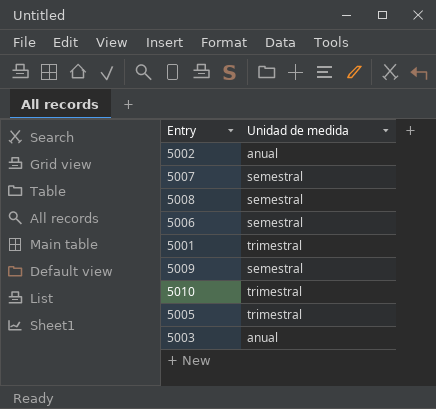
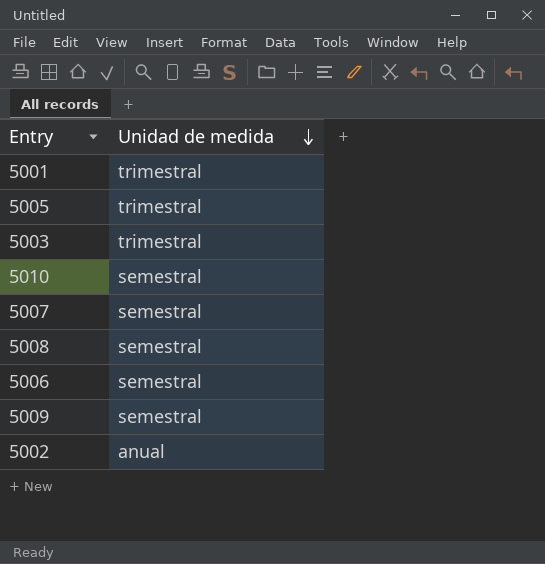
row order: none -> Unidad de medida descending
5003 | Unidad de medida: anual -> trimestral
5010 | Unidad de medida: trimestral -> semestral

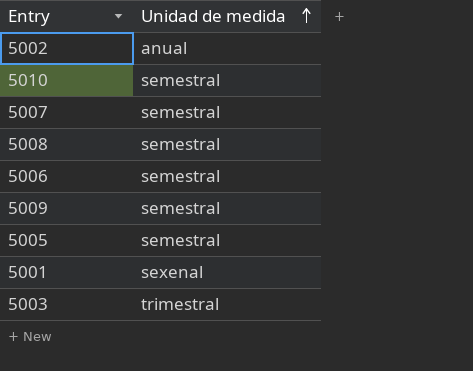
row order: Unidad de medida descending -> Unidad de medida ascending
5005 | Unidad de medida: trimestral -> semestral
5001 | Unidad de medida: trimestral -> sexenal

